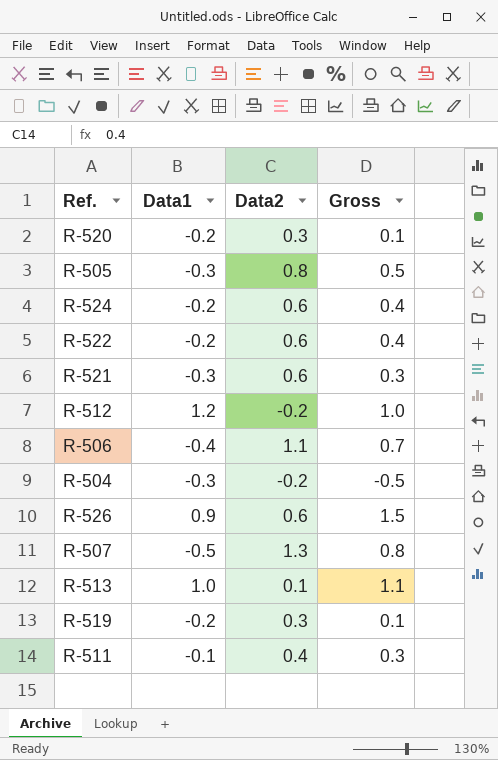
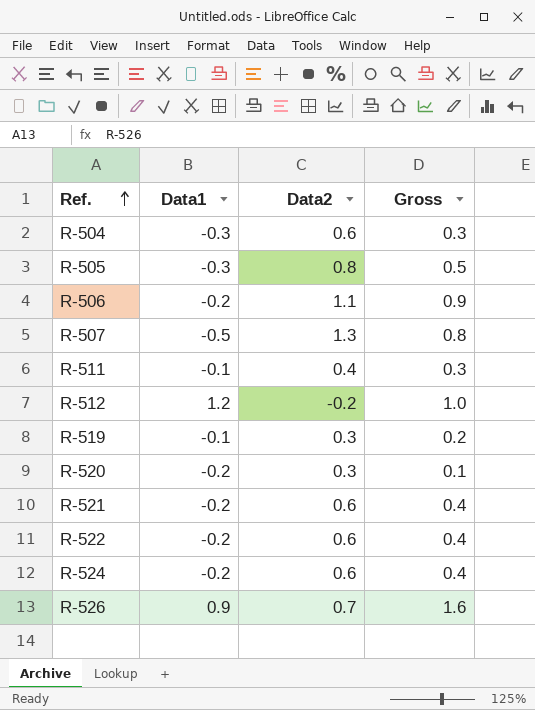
row order: none -> Ref. ascending
row R-513: 1.0 | 0.1 | 1.1 -> none
R-504 | Data2: -0.2 -> 0.6
R-504 | Gross: -0.5 -> 0.3
R-506 | Data1: -0.4 -> -0.2
R-506 | Gross: 0.7 -> 0.9
R-519 | Data1: -0.2 -> -0.1
R-519 | Gross: 0.1 -> 0.2
R-521 | Data1: -0.3 -> -0.2
R-521 | Gross: 0.3 -> 0.4
R-526 | Data2: 0.6 -> 0.7
R-526 | Gross: 1.5 -> 1.6

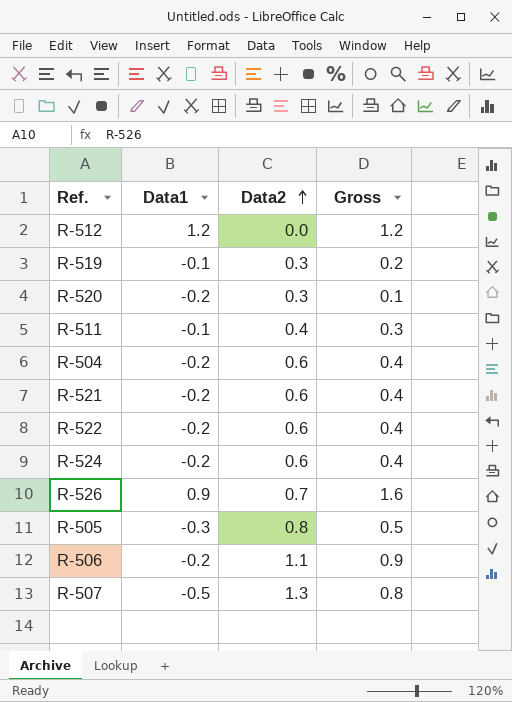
row order: Ref. ascending -> Data2 ascending
R-512 | Data2: -0.2 -> 0.0
R-512 | Gross: 1.0 -> 1.2
R-504 | Data1: -0.3 -> -0.2
R-504 | Gross: 0.3 -> 0.4

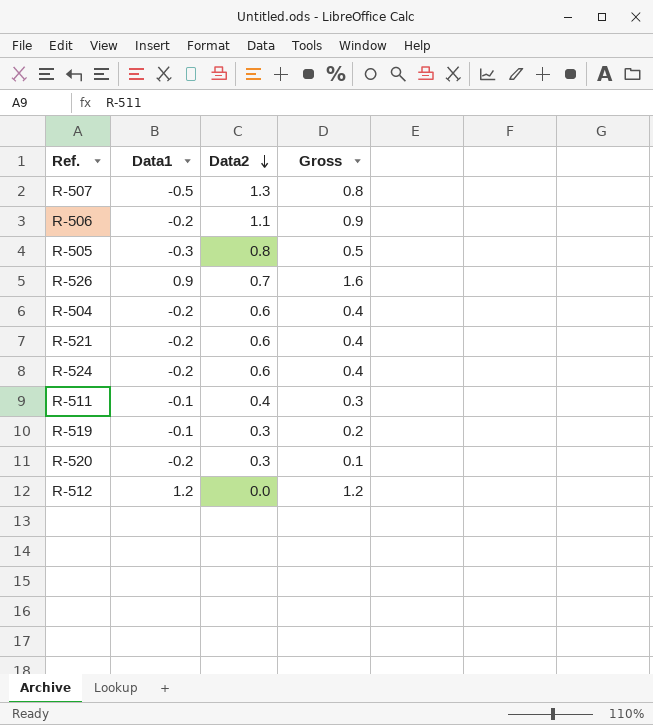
row order: Data2 ascending -> Data2 descending
row R-522: -0.2 | 0.6 | 0.4 -> none

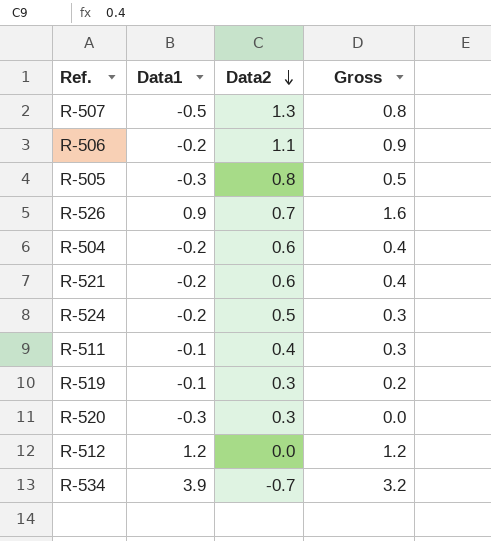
R-524 | Data2: 0.6 -> 0.5
R-524 | Gross: 0.4 -> 0.3
R-520 | Data1: -0.2 -> -0.3
R-520 | Gross: 0.1 -> 0.0
row R-534: none -> 3.9 | -0.7 | 3.2

